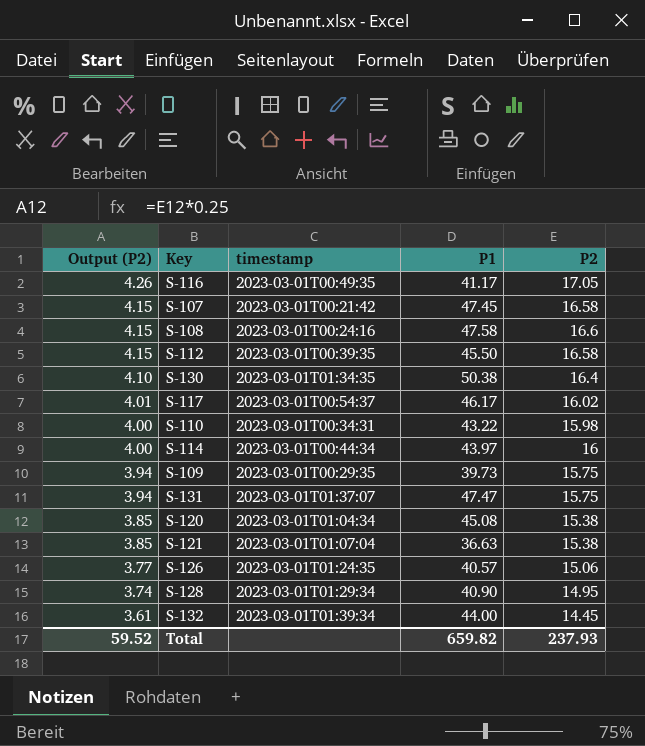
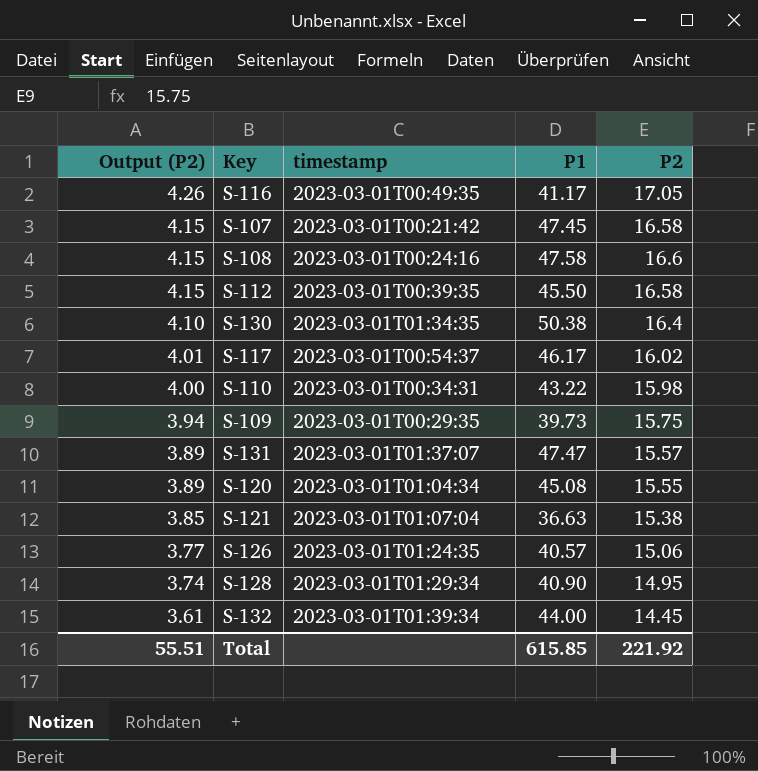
row S-114: 4.00 | 2023-03-01T00:44:34 | 43.97 | 16 -> none
S-131 | Output (P2): 3.94 -> 3.89
S-131 | P2: 15.75 -> 15.57
S-120 | Output (P2): 3.85 -> 3.89
S-120 | P2: 15.38 -> 15.55
Total | Output (P2): 59.52 -> 55.51
Total | P1: 659.82 -> 615.85
Total | P2: 237.93 -> 221.92

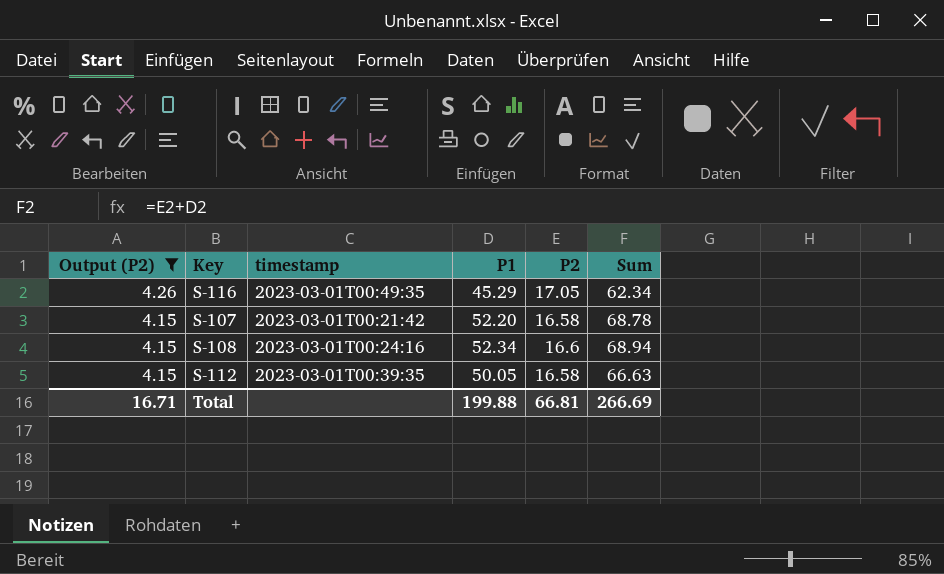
filter: none -> Output (P2) >= 4.15
column Sum | formula: none -> [P1] + [P2]
S-116 | P1: 41.17 -> 45.29
S-107 | P1: 47.45 -> 52.20
S-108 | P1: 47.58 -> 52.34
S-112 | P1: 45.50 -> 50.05
Total | Output (P2): 55.51 -> 16.71
Total | P1: 615.85 -> 199.88
Total | P2: 221.92 -> 66.81

